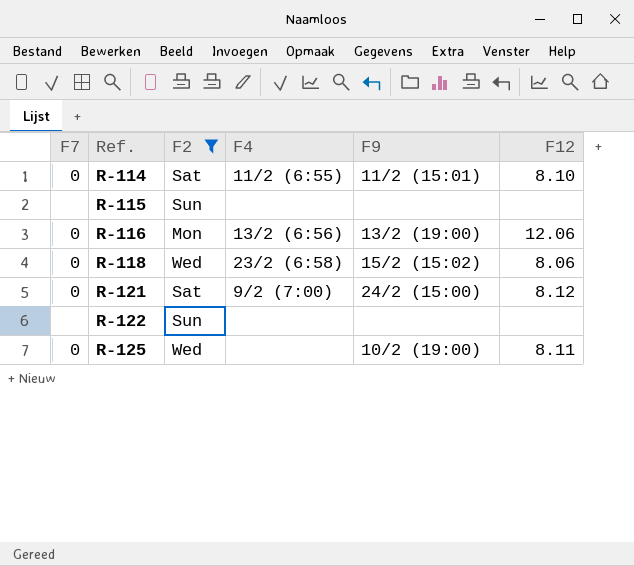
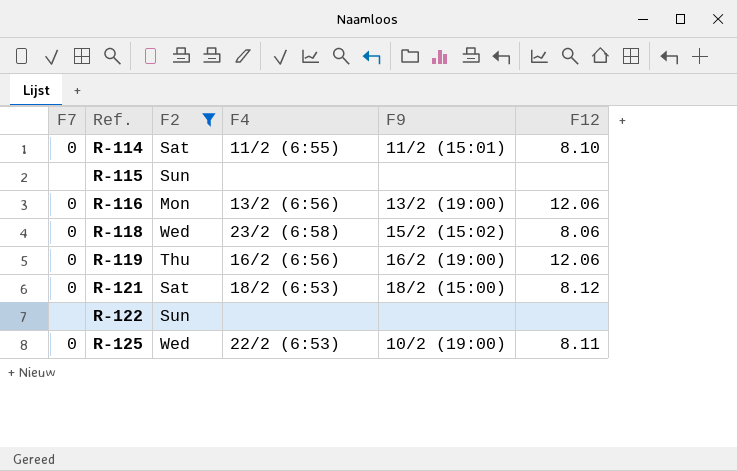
row R-119: none -> 0 | Thu | 16/2 (6:56) | 16/2 (19:00) | 12.06
R-121 | F4: 9/2 (7:00) -> 18/2 (6:53)
R-121 | F9: 24/2 (15:00) -> 18/2 (15:00)
R-125 | F4: none -> 22/2 (6:53)

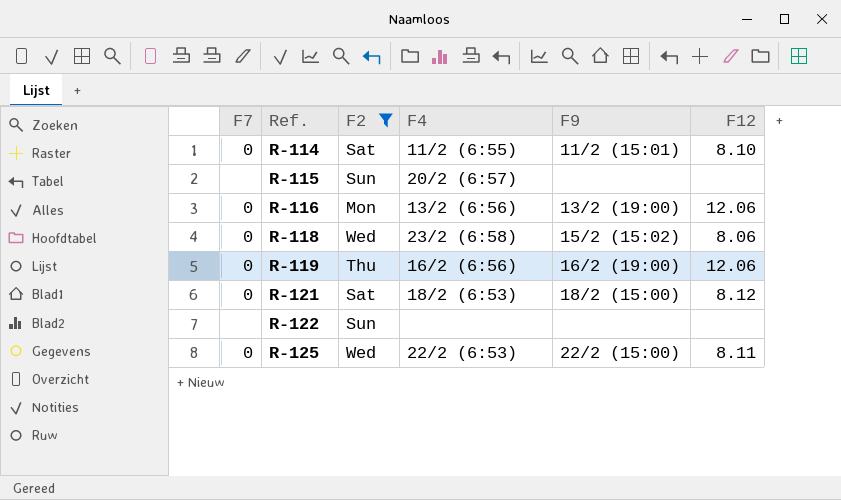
R-115 | F4: none -> 20/2 (6:57)
R-125 | F9: 10/2 (19:00) -> 22/2 (15:00)

